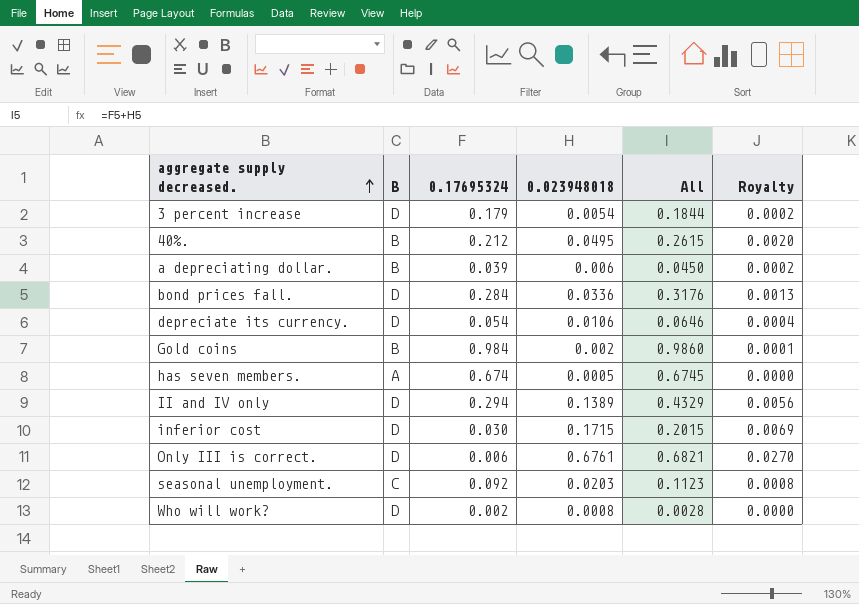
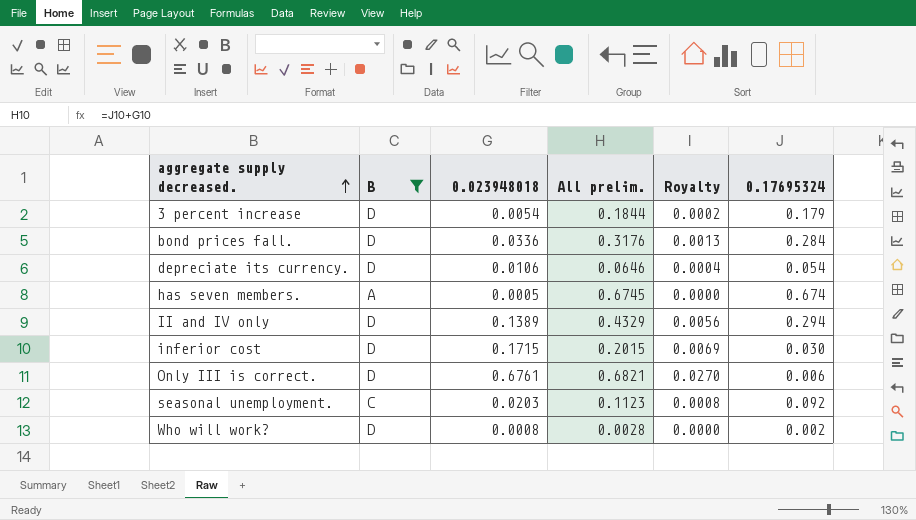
filter: none -> B != B
column name: All -> All prelim.
column 0.17695324 | position: 3 -> 6

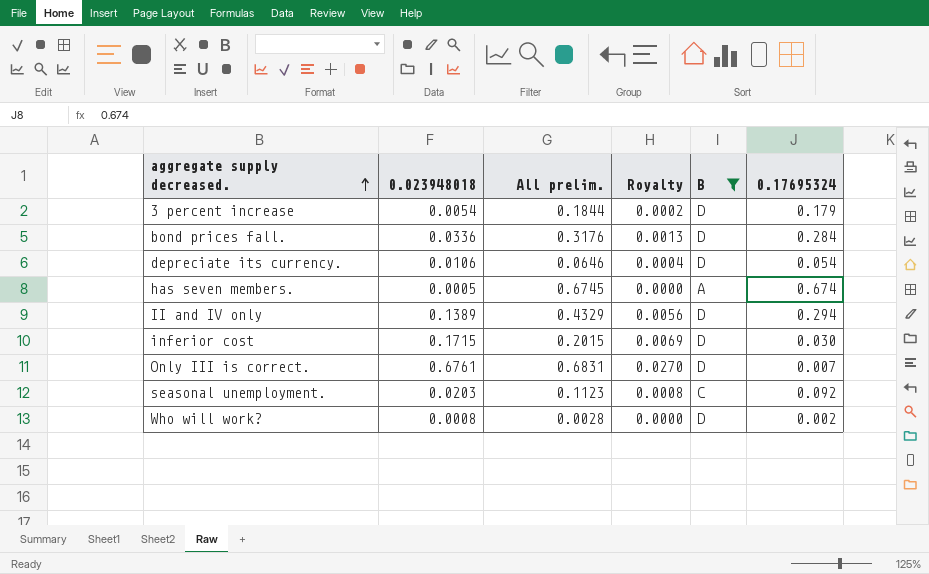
column B | position: 2 -> 5
Only III is correct. | All prelim.: 0.6821 -> 0.6831
Only III is correct. | 0.17695324: 0.006 -> 0.007

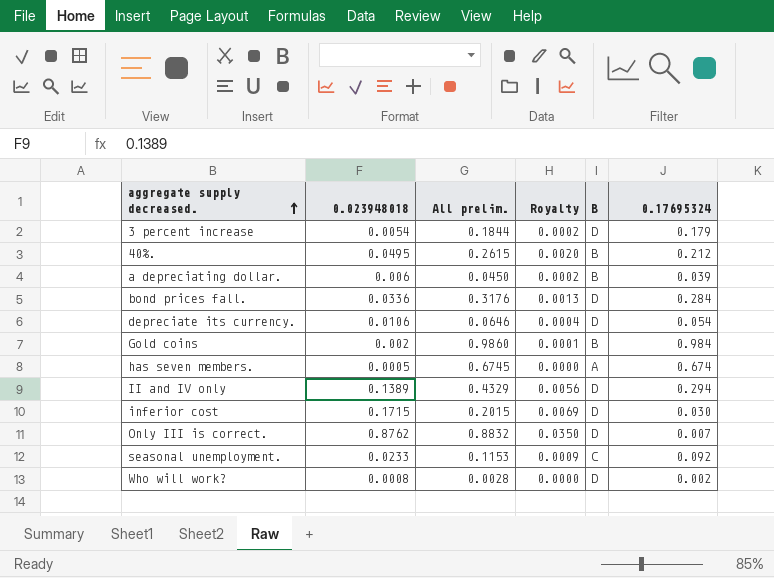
filter: B != B -> none
Only III is correct. | 0.023948018: 0.6761 -> 0.8762
Only III is correct. | All prelim.: 0.6831 -> 0.8832
Only III is correct. | Royalty: 0.0270 -> 0.0350
seasonal unemployment. | 0.023948018: 0.0203 -> 0.0233
seasonal unemployment. | All prelim.: 0.1123 -> 0.1153
seasonal unemployment. | Royalty: 0.0008 -> 0.0009

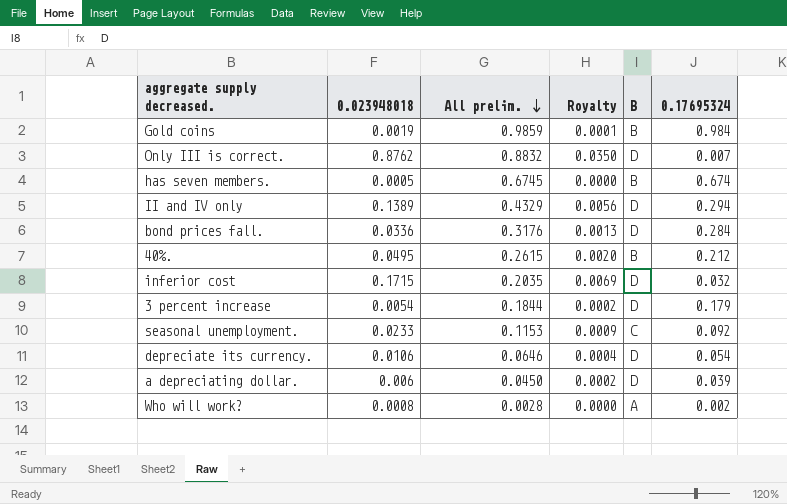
row order: aggregate supply decreased. ascending -> All prelim. descending
Gold coins | 0.023948018: 0.002 -> 0.0019
Gold coins | All prelim.: 0.9860 -> 0.9859
has seven members. | B: A -> B
inferior cost | All prelim.: 0.2015 -> 0.2035
inferior cost | 0.17695324: 0.030 -> 0.032
a depreciating dollar. | B: B -> D
Who will work? | B: D -> A

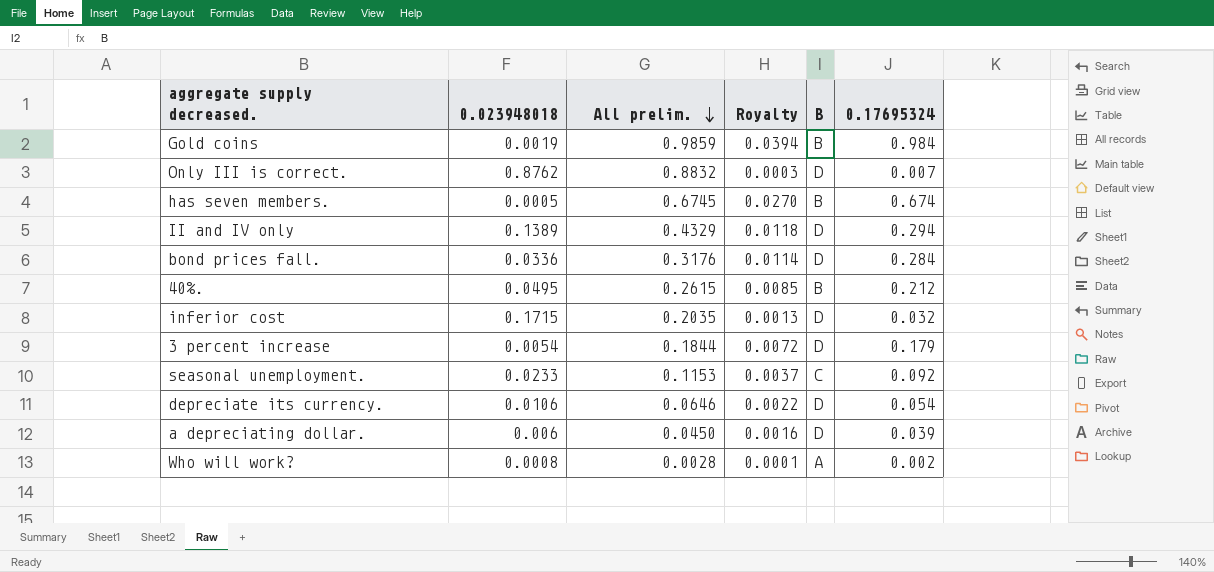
column Royalty | formula: [0.023948018] * 0.04 -> [0.17695324] * 0.04

